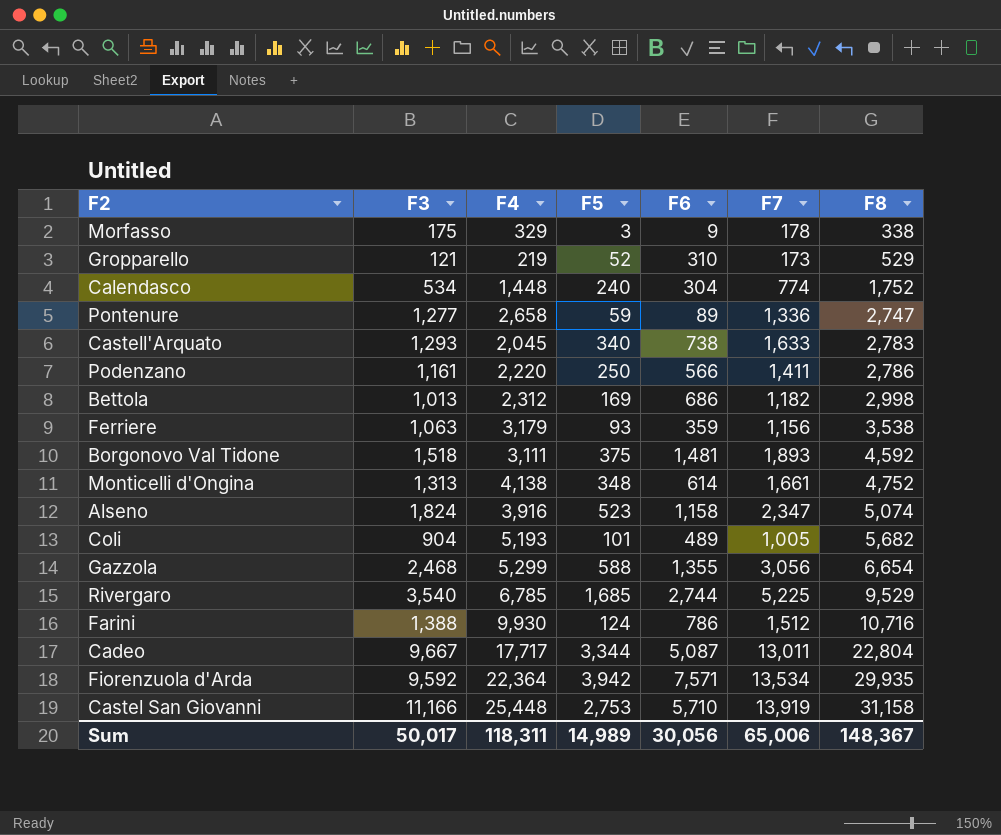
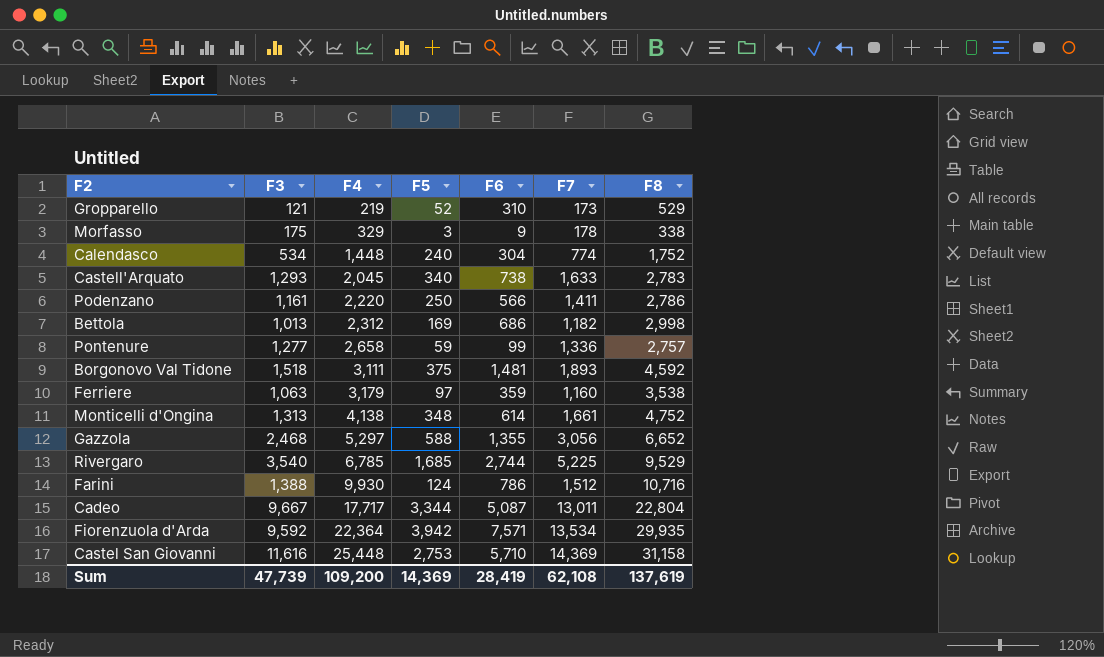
row order: F8 ascending -> F4 ascending
row Alseno: 1,824 | 3,916 | 523 | 1,158 | 2,347 | 5,074 -> none
row Coli: 904 | 5,193 | 101 | 489 | 1,005 | 5,682 -> none
Pontenure | F6: 89 -> 99
Pontenure | F8: 2,747 -> 2,757
Ferriere | F5: 93 -> 97
Ferriere | F7: 1,156 -> 1,160
Gazzola | F4: 5,299 -> 5,297
Gazzola | F8: 6,654 -> 6,652
Castel San Giovanni | F3: 11,166 -> 11,616
Castel San Giovanni | F7: 13,919 -> 14,369
Sum | F3: 50,017 -> 47,739
Sum | F4: 118,311 -> 109,200
Sum | F5: 14,989 -> 14,369
Sum | F6: 30,056 -> 28,419
Sum | F7: 65,006 -> 62,108
Sum | F8: 148,367 -> 137,619

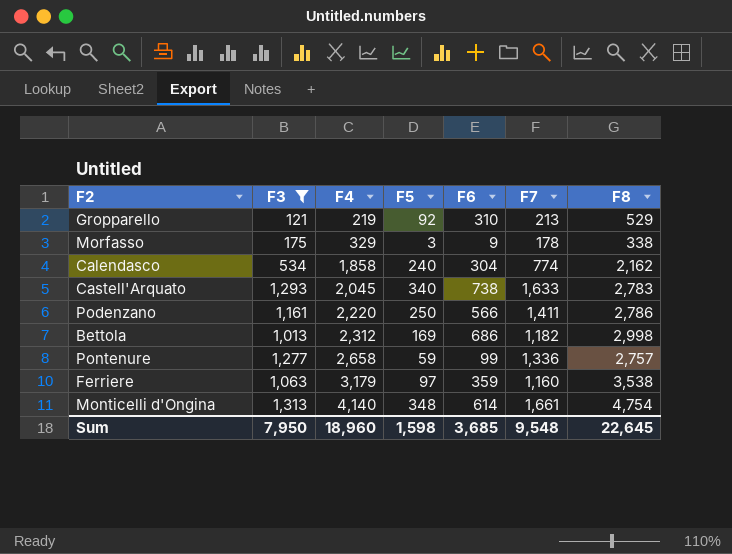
filter: none -> F3 <= 1,313
Gropparello | F5: 52 -> 92
Gropparello | F7: 173 -> 213
Calendasco | F4: 1,448 -> 1,858
Calendasco | F8: 1,752 -> 2,162
Monticelli d'Ongina | F4: 4,138 -> 4,140
Monticelli d'Ongina | F8: 4,752 -> 4,754
Sum | F3: 47,739 -> 7,950
Sum | F4: 109,200 -> 18,960
Sum | F5: 14,369 -> 1,598
Sum | F6: 28,419 -> 3,685
Sum | F7: 62,108 -> 9,548
Sum | F8: 137,619 -> 22,645

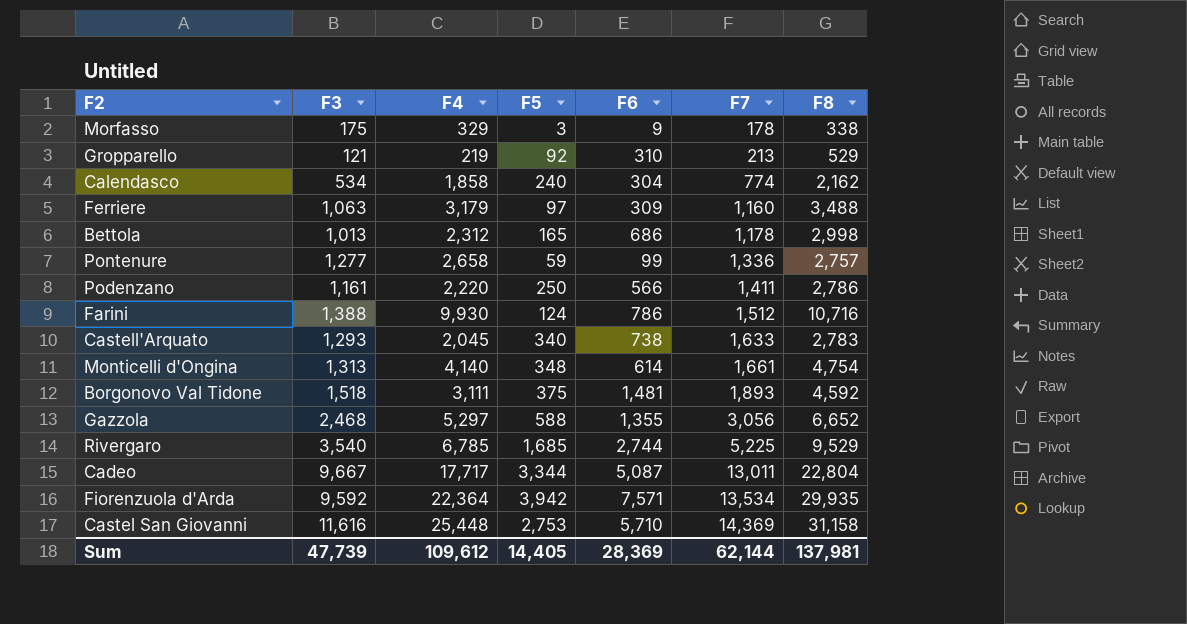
filter: F3 <= 1,313 -> none
row order: F4 ascending -> F7 ascending
Ferriere | F6: 359 -> 309
Ferriere | F8: 3,538 -> 3,488
Bettola | F5: 169 -> 165
Bettola | F7: 1,182 -> 1,178
Sum | F3: 7,950 -> 47,739
Sum | F4: 18,960 -> 109,612
Sum | F5: 1,598 -> 14,405
Sum | F6: 3,685 -> 28,369
Sum | F7: 9,548 -> 62,144
Sum | F8: 22,645 -> 137,981

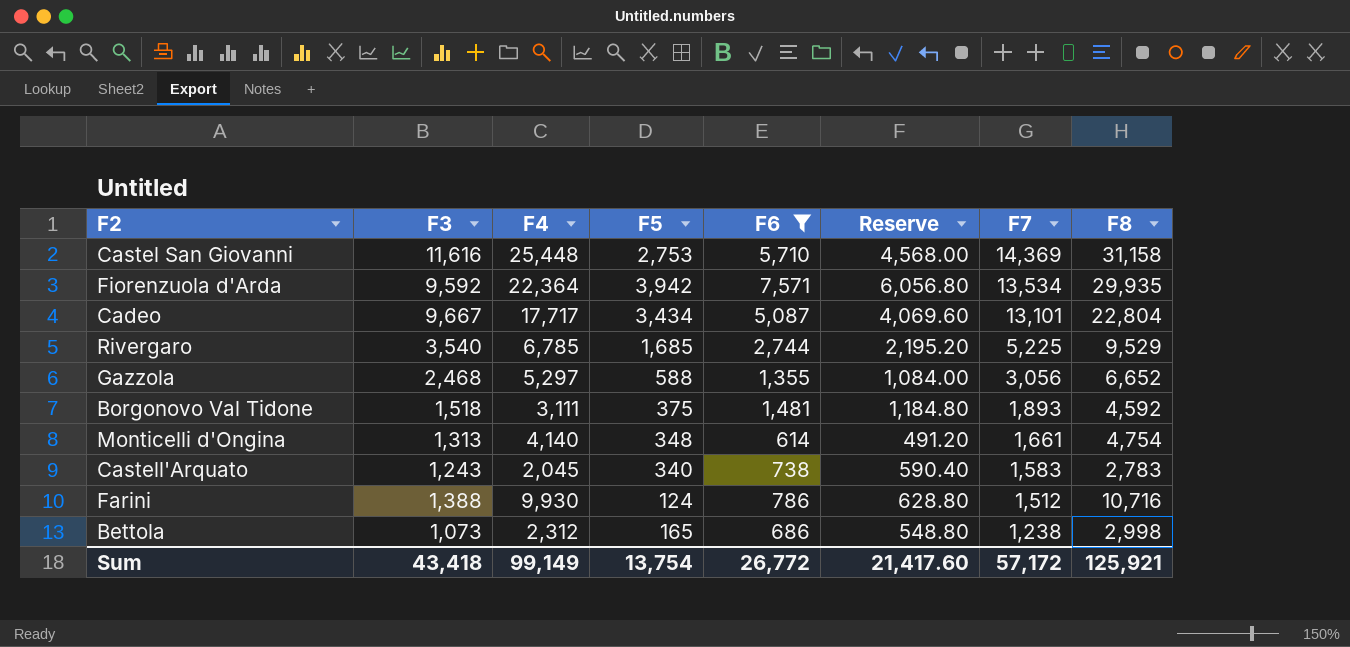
filter: none -> F6 >= 614
row order: F7 ascending -> F7 descending
column Reserve | formula: none -> [F6] * 0.8
Cadeo | F5: 3,344 -> 3,434
Cadeo | F7: 13,011 -> 13,101
Castell'Arquato | F3: 1,293 -> 1,243
Castell'Arquato | F7: 1,633 -> 1,583
Bettola | F3: 1,013 -> 1,073
Bettola | F7: 1,178 -> 1,238
Sum | F3: 47,739 -> 43,418
Sum | F4: 109,612 -> 99,149
Sum | F5: 14,405 -> 13,754
Sum | F6: 28,369 -> 26,772
Sum | F7: 62,144 -> 57,172
Sum | F8: 137,981 -> 125,921

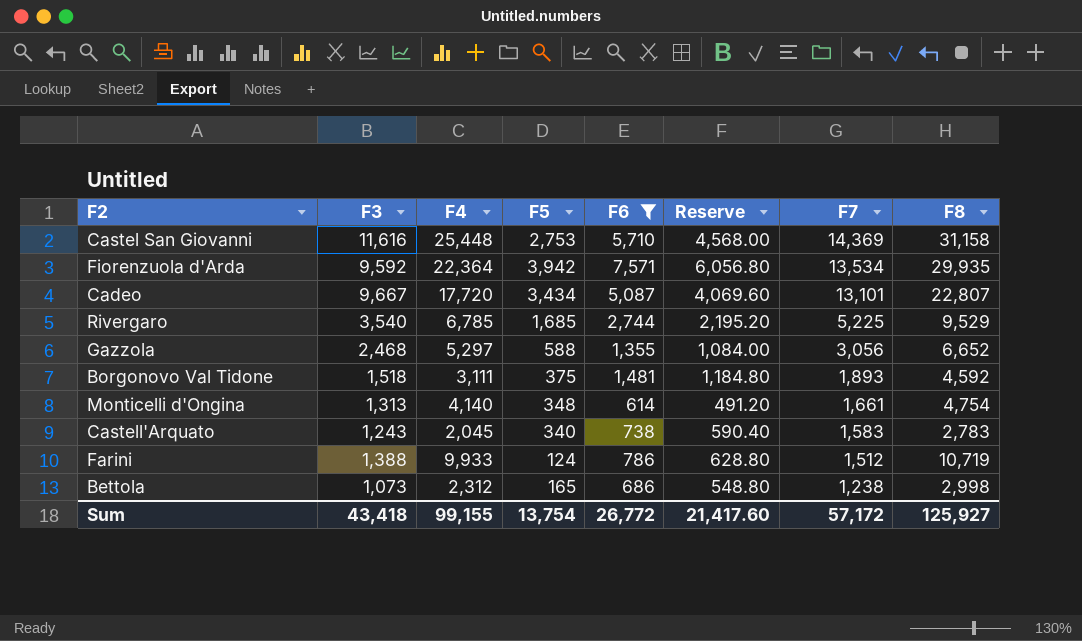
Cadeo | F4: 17,717 -> 17,720
Cadeo | F8: 22,804 -> 22,807
Farini | F4: 9,930 -> 9,933
Farini | F8: 10,716 -> 10,719
Sum | F4: 99,149 -> 99,155
Sum | F8: 125,921 -> 125,927

